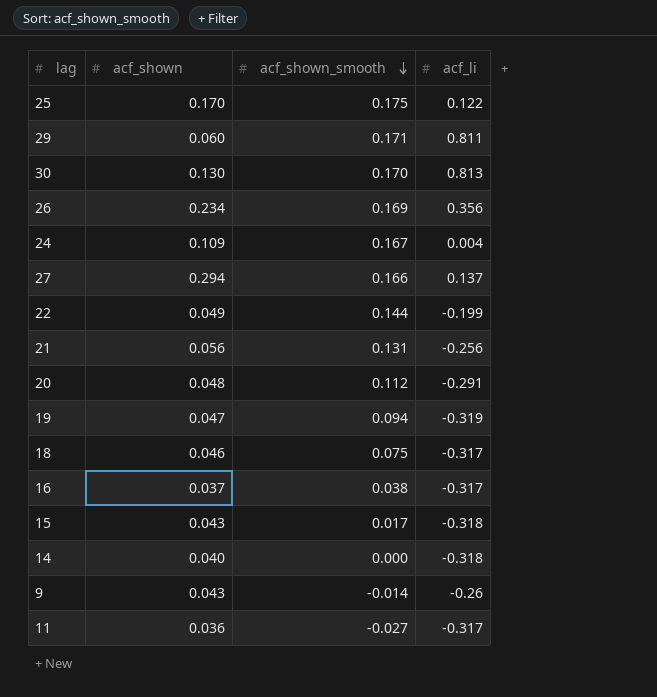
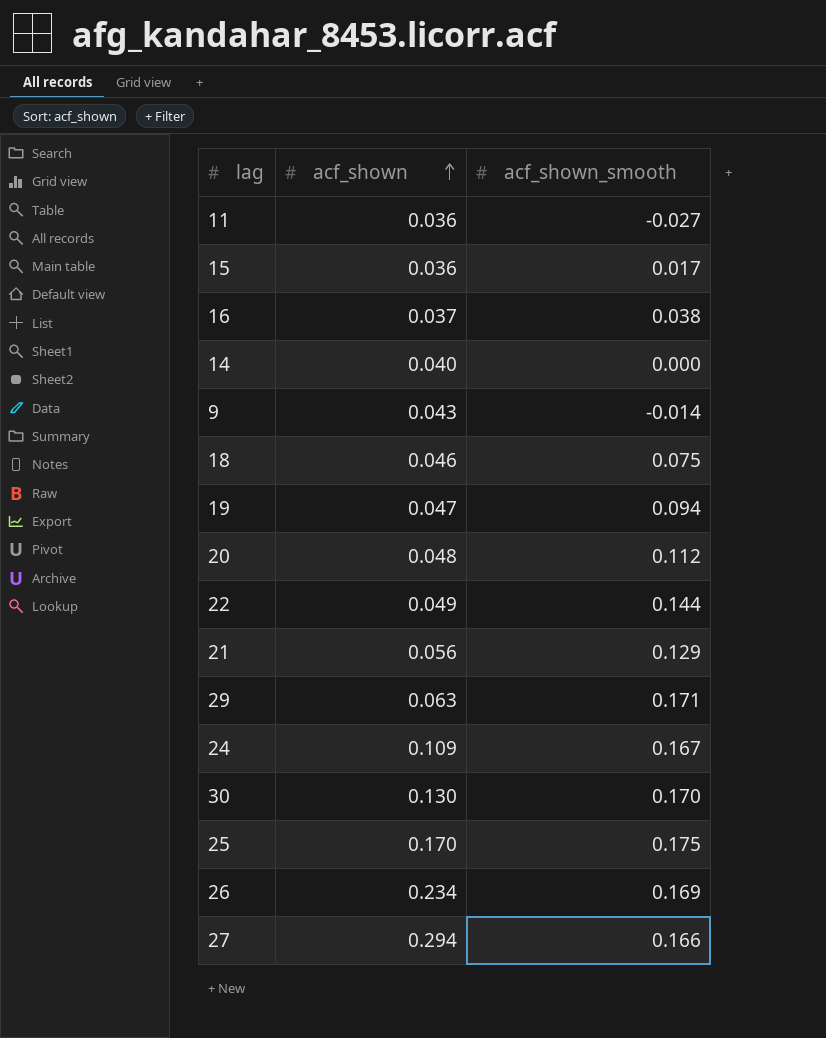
row order: acf_shown_smooth descending -> acf_shown ascending
column acf_li | position: 4 -> none
15 | acf_shown: 0.043 -> 0.036
21 | acf_shown_smooth: 0.131 -> 0.129
29 | acf_shown: 0.060 -> 0.063

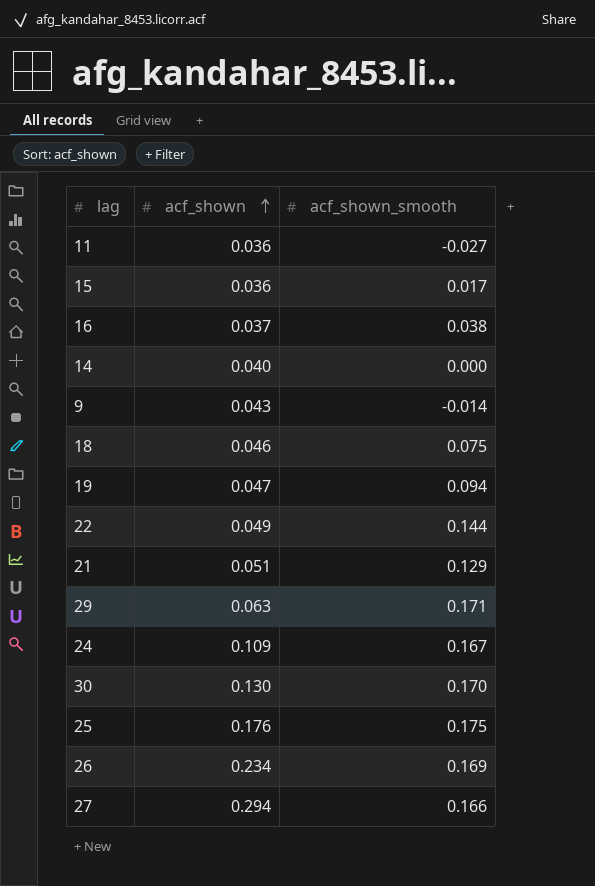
row 20: 0.048 | 0.112 -> none
21 | acf_shown: 0.056 -> 0.051
25 | acf_shown: 0.170 -> 0.176

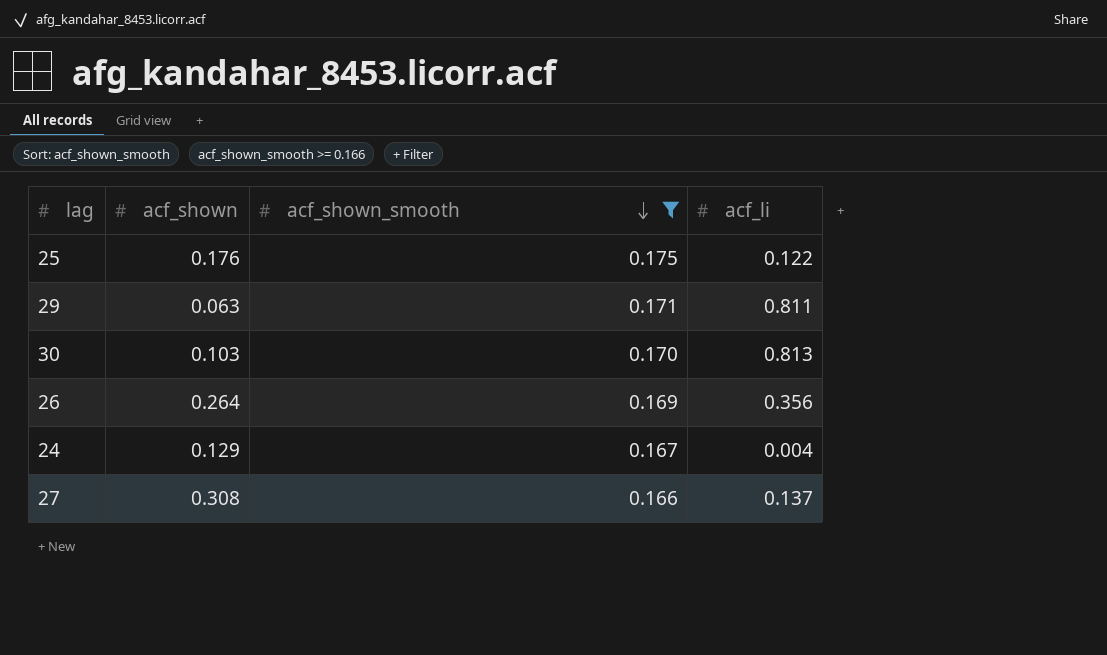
filter: none -> acf_shown_smooth >= 0.166
row order: acf_shown ascending -> acf_shown_smooth descending
column acf_li | position: none -> 4
30 | acf_shown: 0.130 -> 0.103
26 | acf_shown: 0.234 -> 0.264
24 | acf_shown: 0.109 -> 0.129
27 | acf_shown: 0.294 -> 0.308

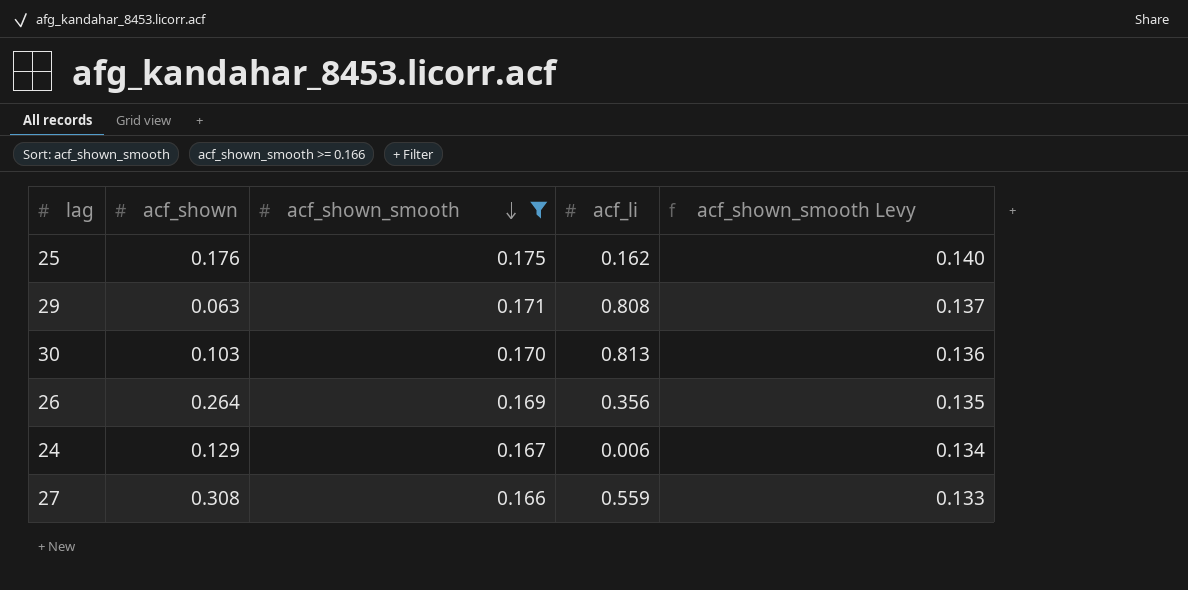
column acf_shown_smooth Levy | formula: none -> [acf_shown_smooth] * 0.8
25 | acf_li: 0.122 -> 0.162
29 | acf_li: 0.811 -> 0.808
24 | acf_li: 0.004 -> 0.006
27 | acf_li: 0.137 -> 0.559

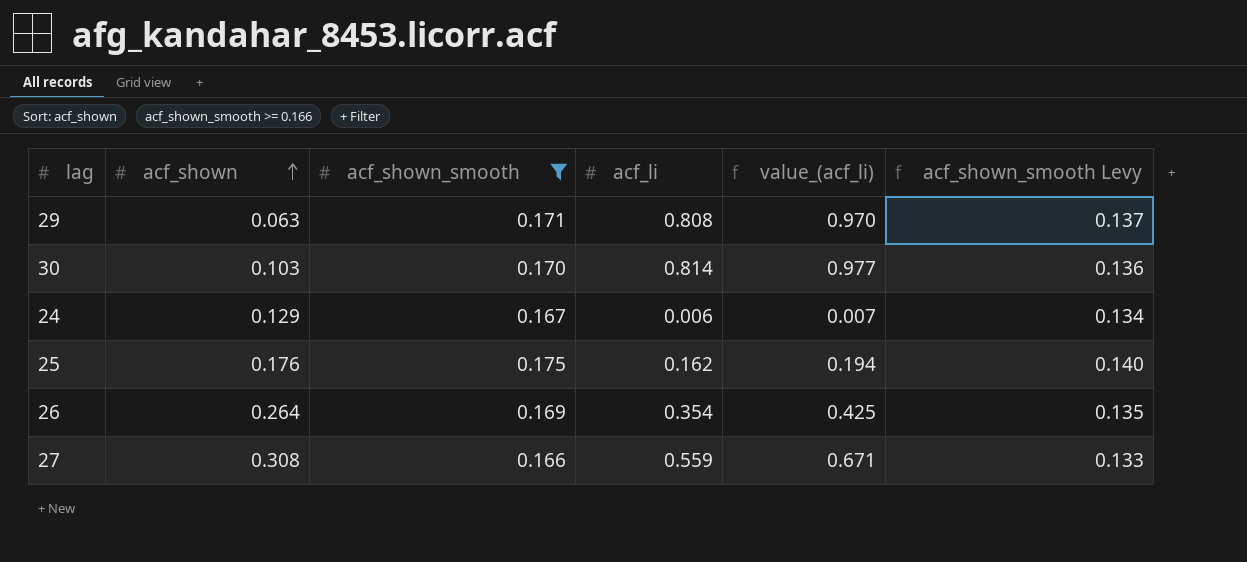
row order: acf_shown_smooth descending -> acf_shown ascending
column value_(acf_li) | formula: none -> [acf_li] * 1.2
30 | acf_li: 0.813 -> 0.814
26 | acf_li: 0.356 -> 0.354

